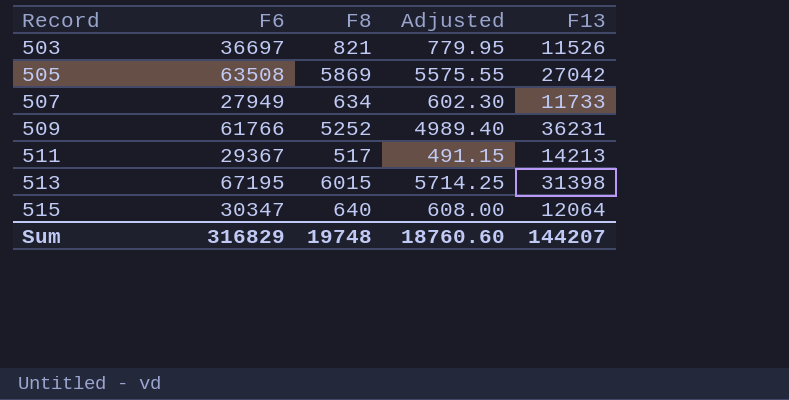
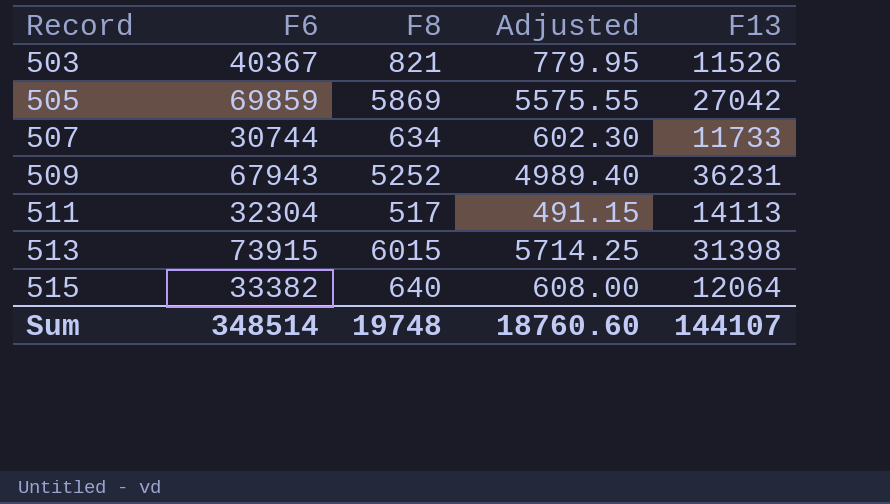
503 | F6: 36697 -> 40367
505 | F6: 63508 -> 69859
507 | F6: 27949 -> 30744
509 | F6: 61766 -> 67943
511 | F6: 29367 -> 32304
511 | F13: 14213 -> 14113
513 | F6: 67195 -> 73915
515 | F6: 30347 -> 33382
Sum | F6: 316829 -> 348514
Sum | F13: 144207 -> 144107

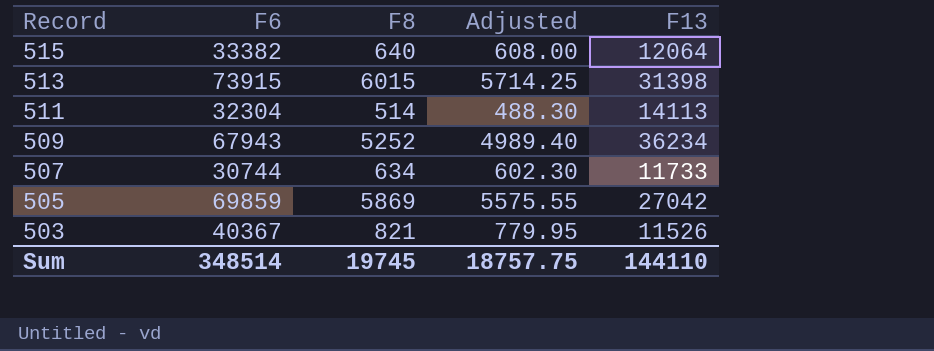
row order: Record ascending -> Record descending
511 | F8: 517 -> 514
511 | Adjusted: 491.15 -> 488.30
509 | F13: 36231 -> 36234
Sum | F8: 19748 -> 19745
Sum | Adjusted: 18760.60 -> 18757.75
Sum | F13: 144107 -> 144110

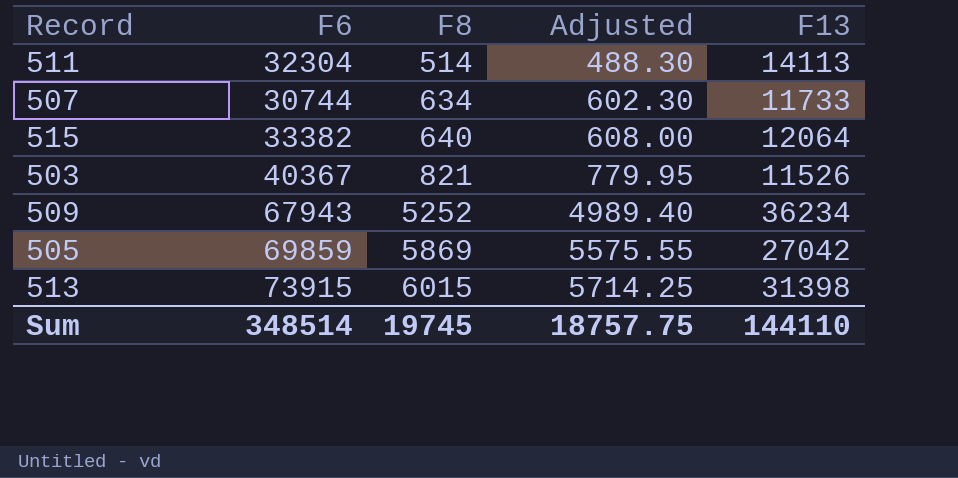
row order: Record descending -> F8 ascending

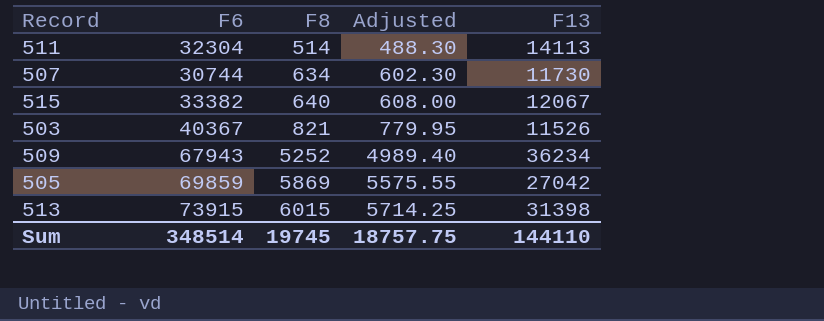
507 | F13: 11733 -> 11730
515 | F13: 12064 -> 12067

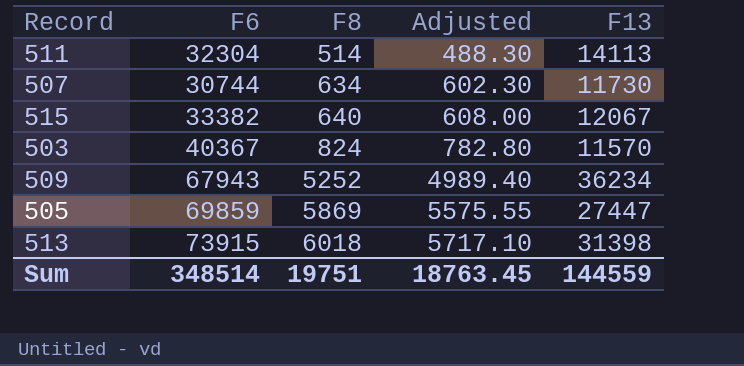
503 | F8: 821 -> 824
503 | Adjusted: 779.95 -> 782.80
503 | F13: 11526 -> 11570
505 | F13: 27042 -> 27447
513 | F8: 6015 -> 6018
513 | Adjusted: 5714.25 -> 5717.10
Sum | F8: 19745 -> 19751
Sum | Adjusted: 18757.75 -> 18763.45
Sum | F13: 144110 -> 144559

